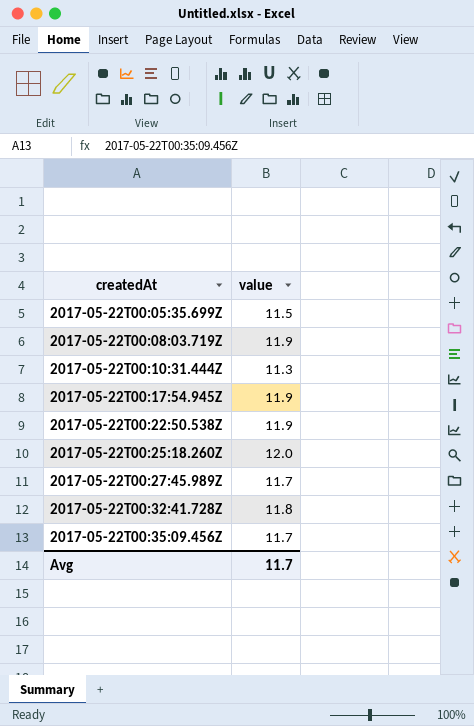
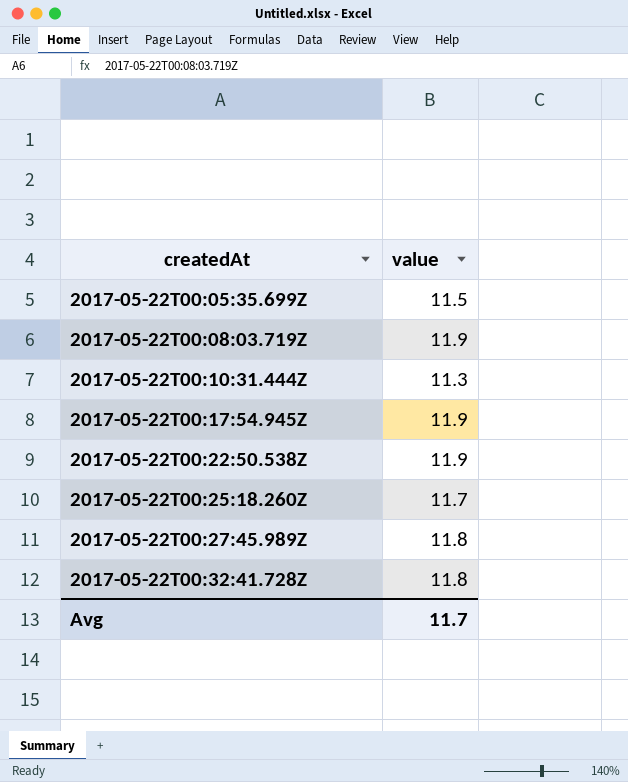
row 2017-05-22T00:35:09.456Z: 11.7 -> none
2017-05-22T00:25:18.260Z | value: 12.0 -> 11.7
2017-05-22T00:27:45.989Z | value: 11.7 -> 11.8

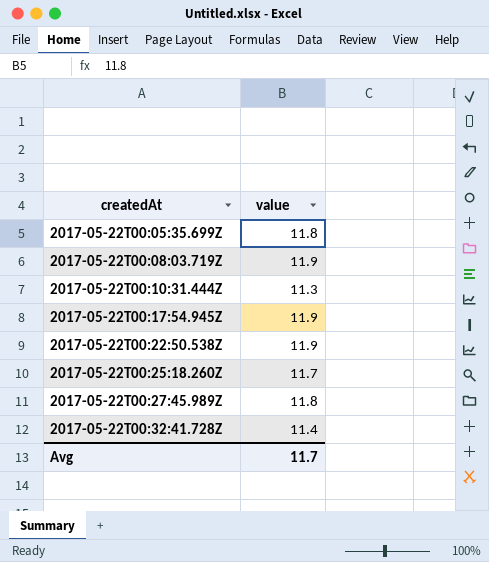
2017-05-22T00:05:35.699Z | value: 11.5 -> 11.8
2017-05-22T00:32:41.728Z | value: 11.8 -> 11.4

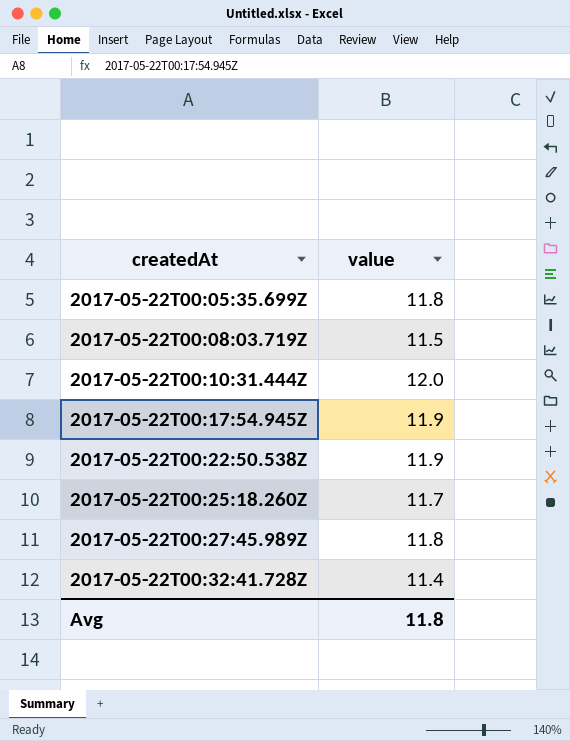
2017-05-22T00:08:03.719Z | value: 11.9 -> 11.5
2017-05-22T00:10:31.444Z | value: 11.3 -> 12.0
Avg | value: 11.7 -> 11.8

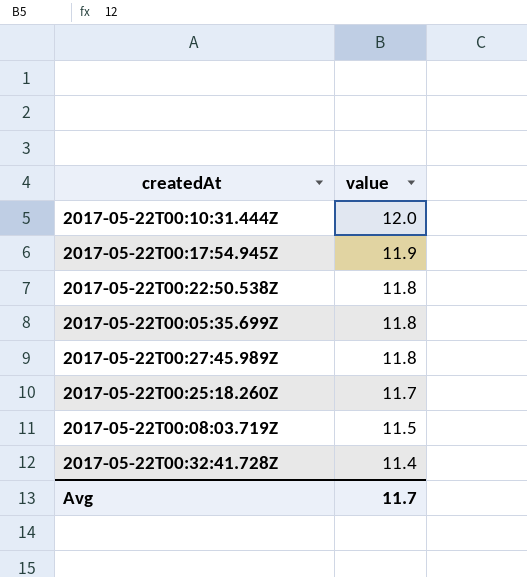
row order: createdAt ascending -> value descending
2017-05-22T00:22:50.538Z | value: 11.9 -> 11.8
Avg | value: 11.8 -> 11.7

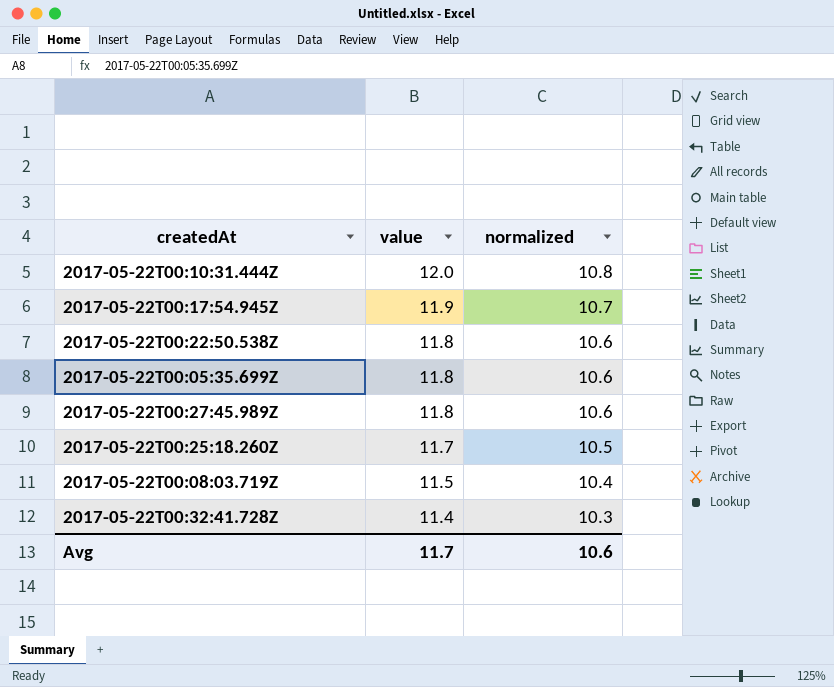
column normalized | formula: none -> [value] * 0.9

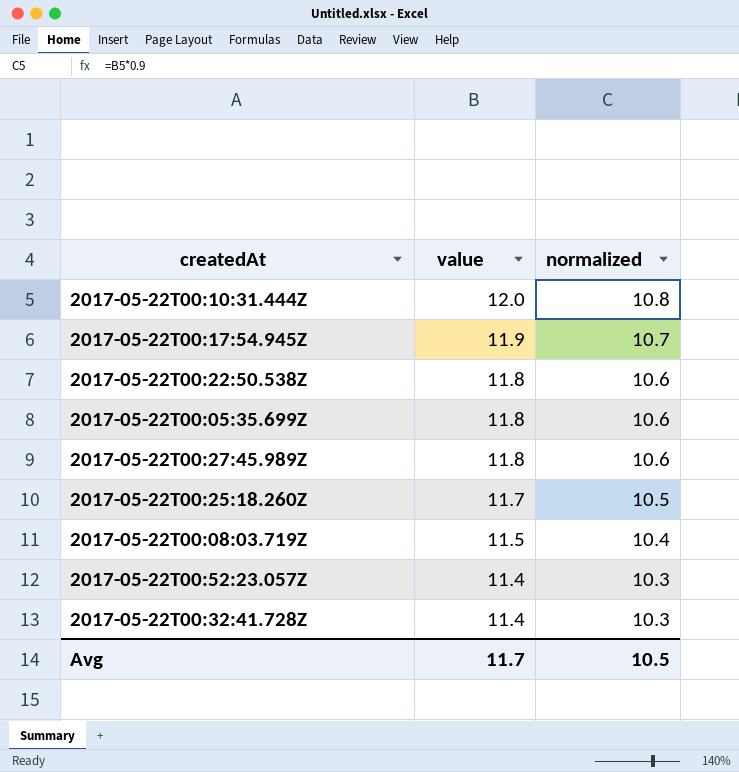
row 2017-05-22T00:52:23.057Z: none -> 11.4 | 10.3
Avg | normalized: 10.6 -> 10.5

